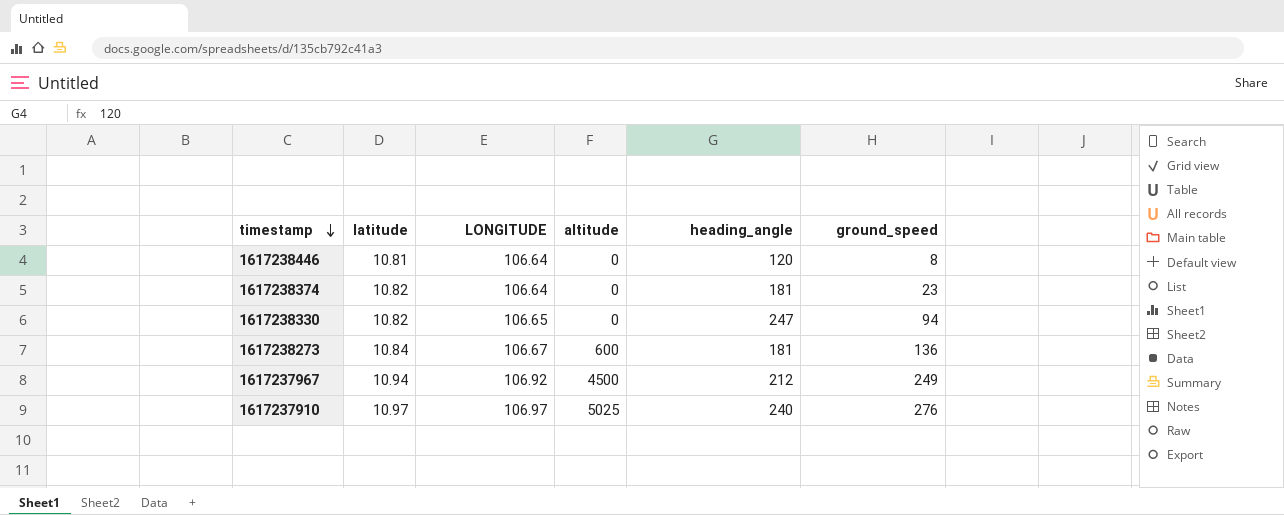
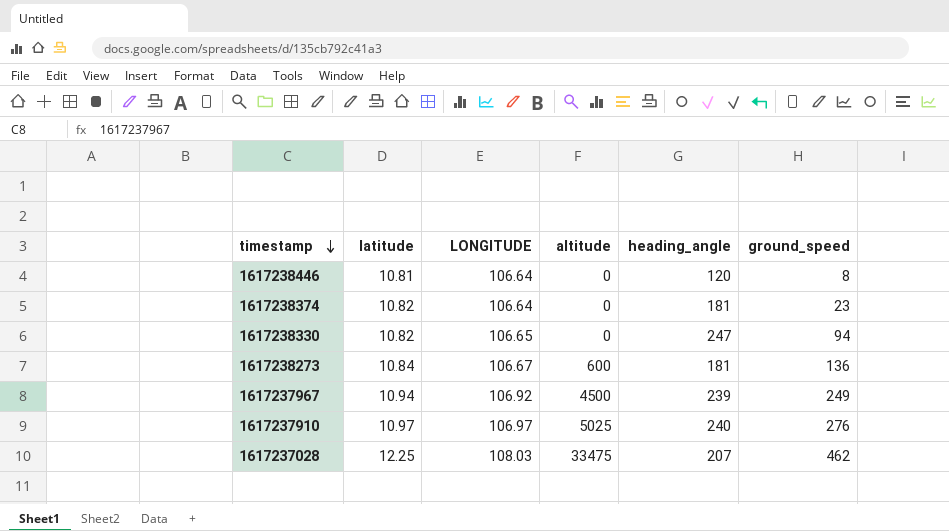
1617237967 | heading_angle: 212 -> 239
row 1617237028: none -> 12.25 | 108.03 | 33475 | 207 | 462

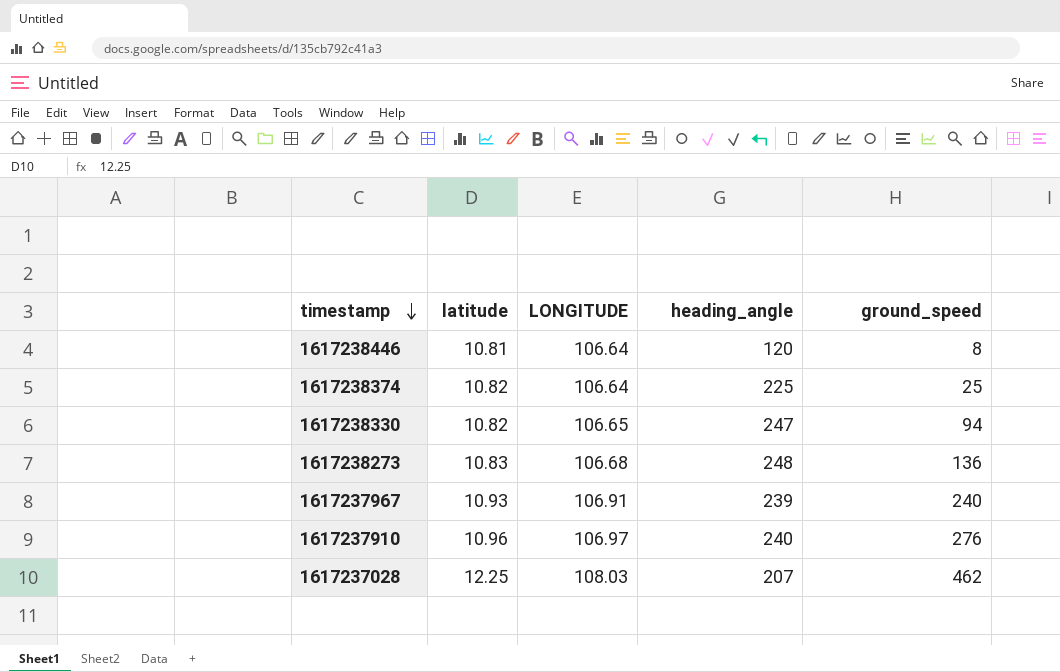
column altitude | position: 4 -> none
1617238374 | heading_angle: 181 -> 225
1617238374 | ground_speed: 23 -> 25
1617238273 | latitude: 10.84 -> 10.83
1617238273 | LONGITUDE: 106.67 -> 106.68
1617238273 | heading_angle: 181 -> 248
1617237967 | latitude: 10.94 -> 10.93
1617237967 | LONGITUDE: 106.92 -> 106.91
1617237967 | ground_speed: 249 -> 240
1617237910 | latitude: 10.97 -> 10.96

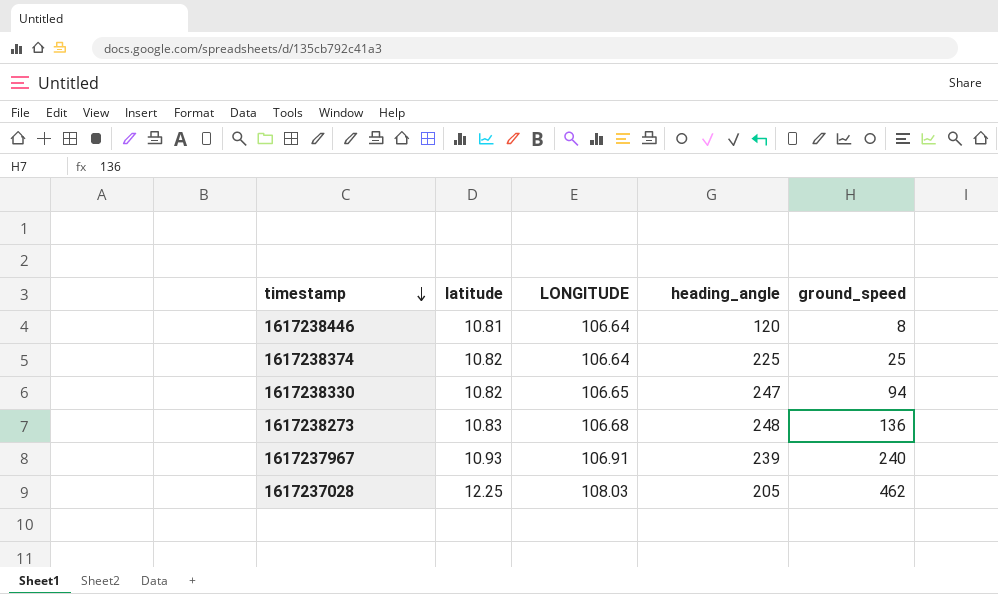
row 1617237910: 10.96 | 106.97 | 240 | 276 -> none
1617237028 | heading_angle: 207 -> 205

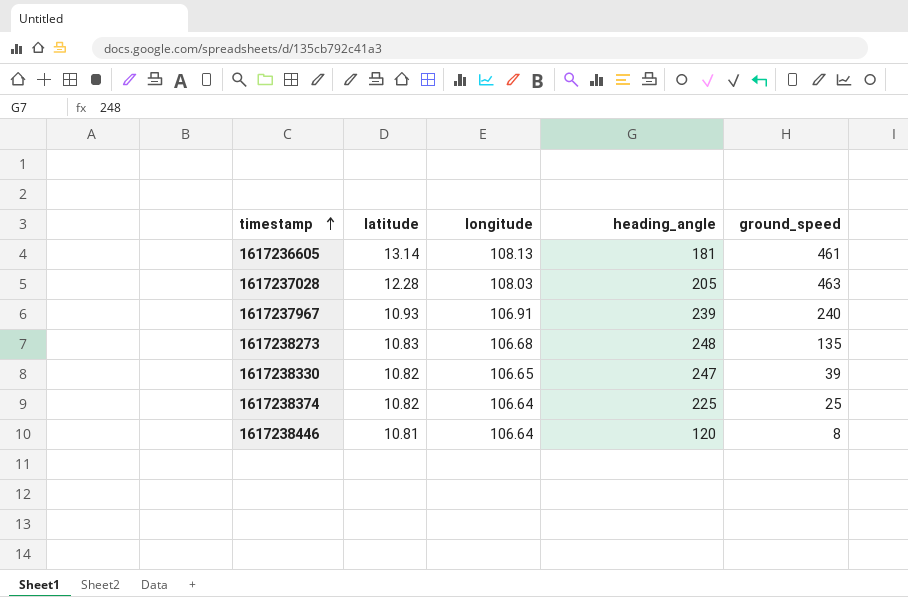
row order: timestamp descending -> timestamp ascending
column name: LONGITUDE -> longitude
row 1617236605: none -> 13.14 | 108.13 | 181 | 461
1617237028 | latitude: 12.25 -> 12.28
1617237028 | ground_speed: 462 -> 463
1617238273 | ground_speed: 136 -> 135
1617238330 | ground_speed: 94 -> 39

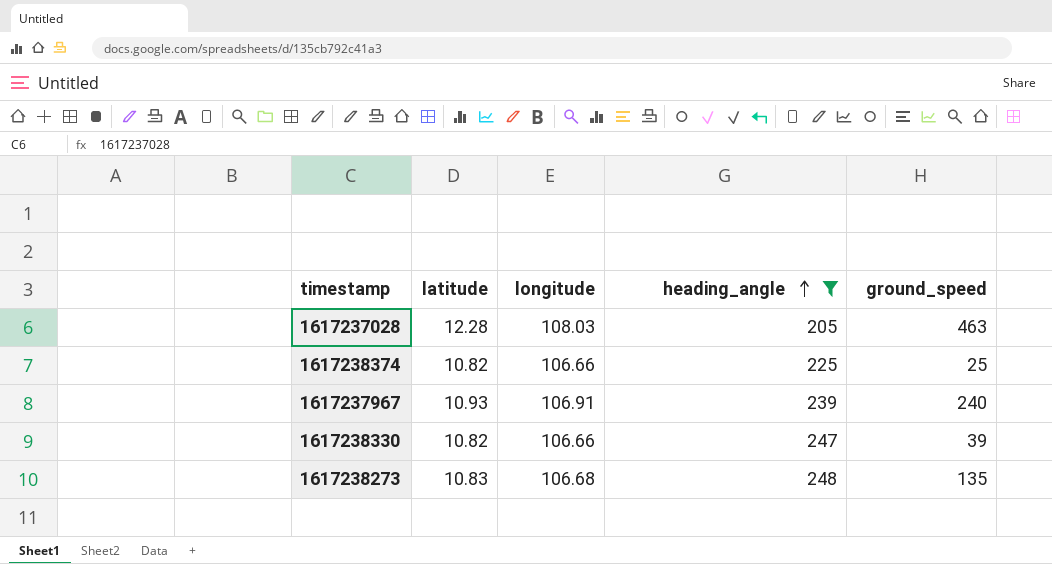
filter: none -> heading_angle >= 205
row order: timestamp ascending -> heading_angle ascending
1617238374 | longitude: 106.64 -> 106.66
1617238330 | longitude: 106.65 -> 106.66

